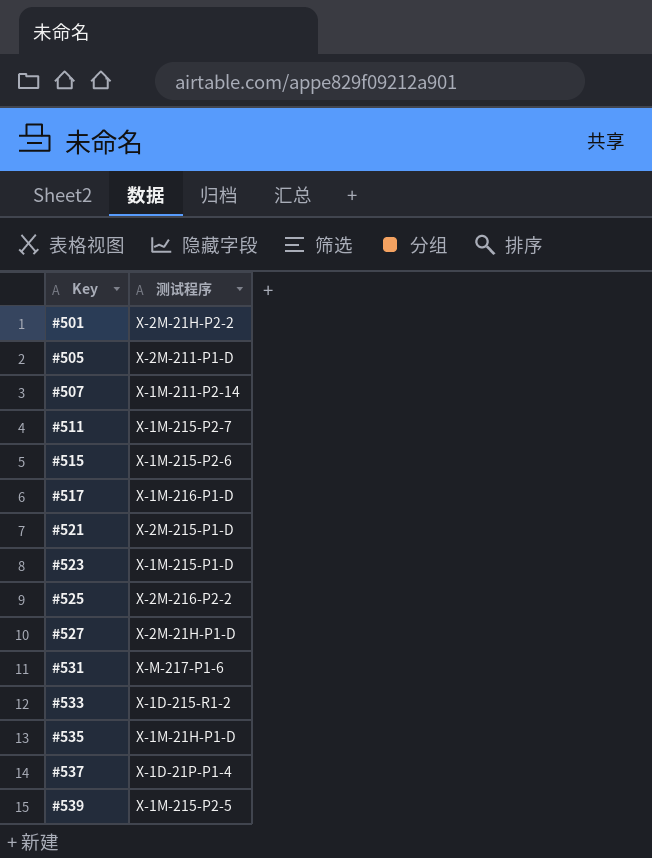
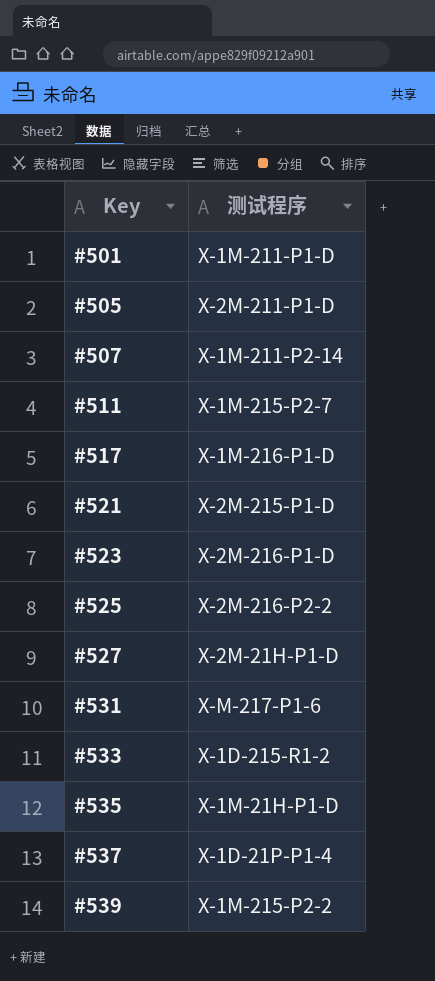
row #515: X-1M-215-P2-6 -> none
#501 | 测试程序: X-2M-21H-P2-2 -> X-1M-211-P1-D
#523 | 测试程序: X-1M-215-P1-D -> X-2M-216-P1-D
#539 | 测试程序: X-1M-215-P2-5 -> X-1M-215-P2-2

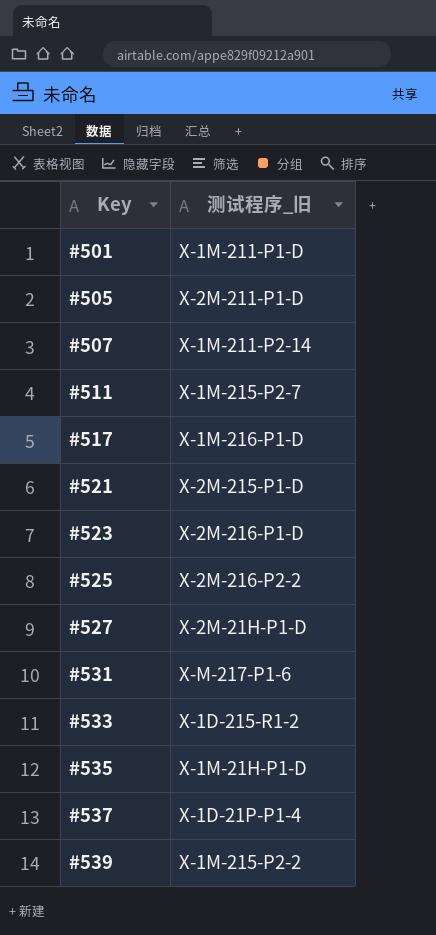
column name: 测试程序 -> 测试程序_旧

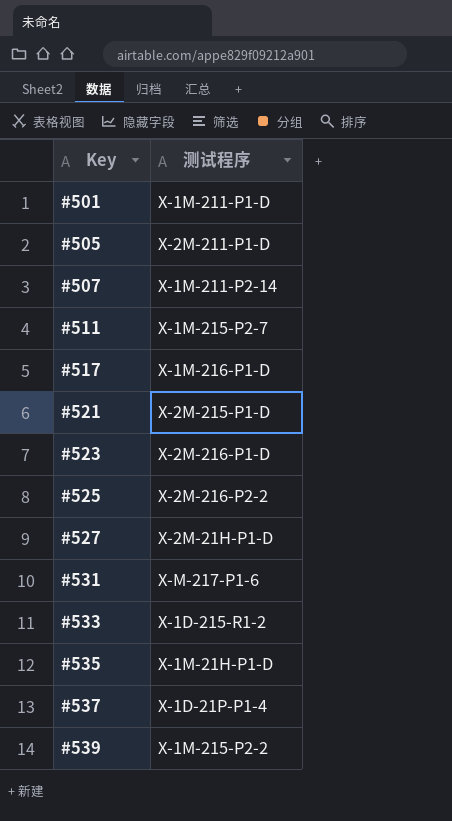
column name: 测试程序_旧 -> 测试程序

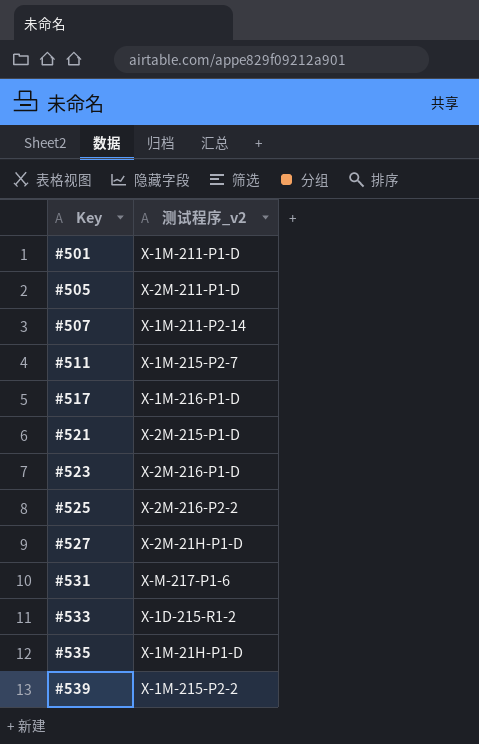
column name: 测试程序 -> 测试程序_v2
row #537: X-1D-21P-P1-4 -> none

